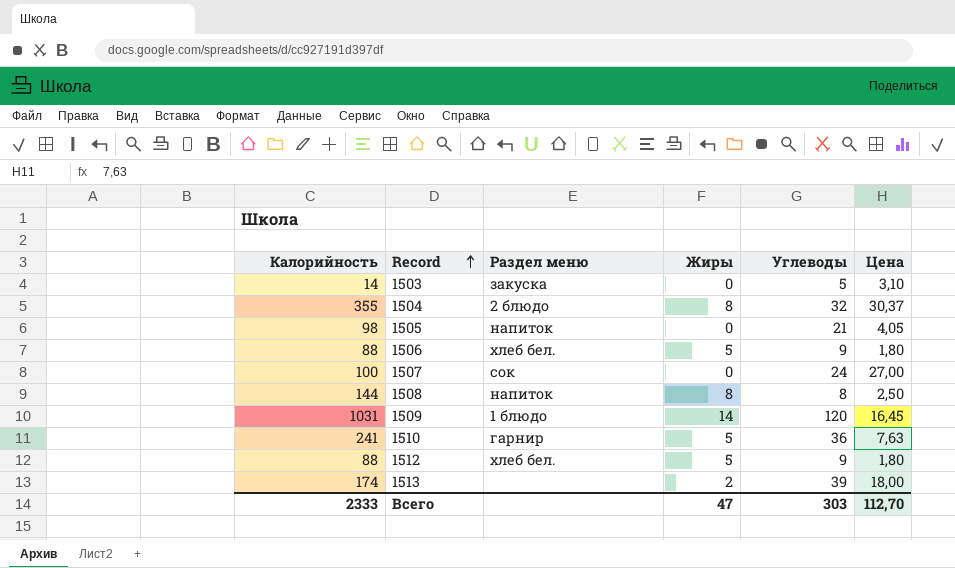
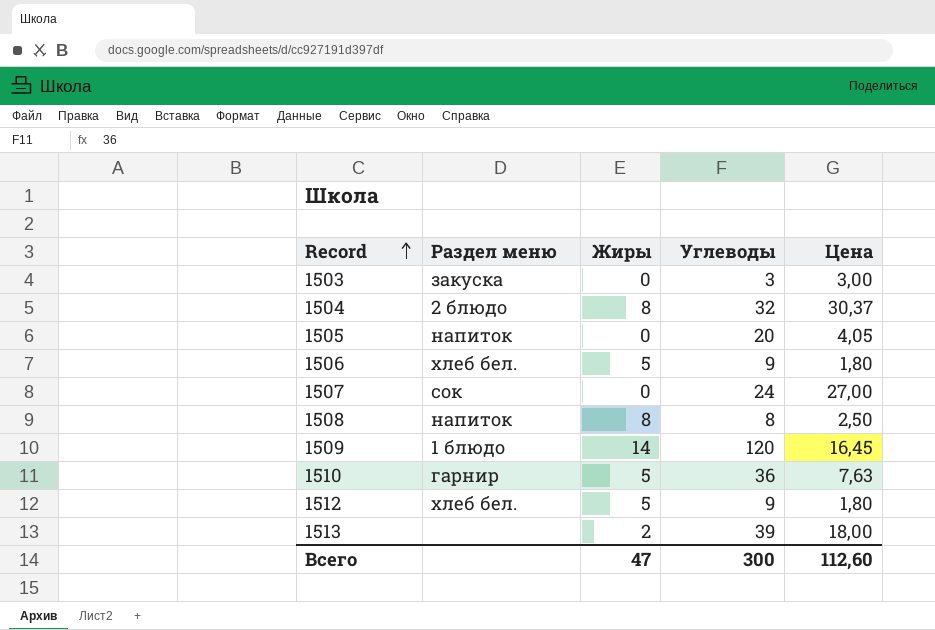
column Калорийность | position: 1 -> none
1503 | Углеводы: 5 -> 3
1503 | Цена: 3,10 -> 3,00
1505 | Углеводы: 21 -> 20
Всего | Углеводы: 303 -> 300
Всего | Цена: 112,70 -> 112,60

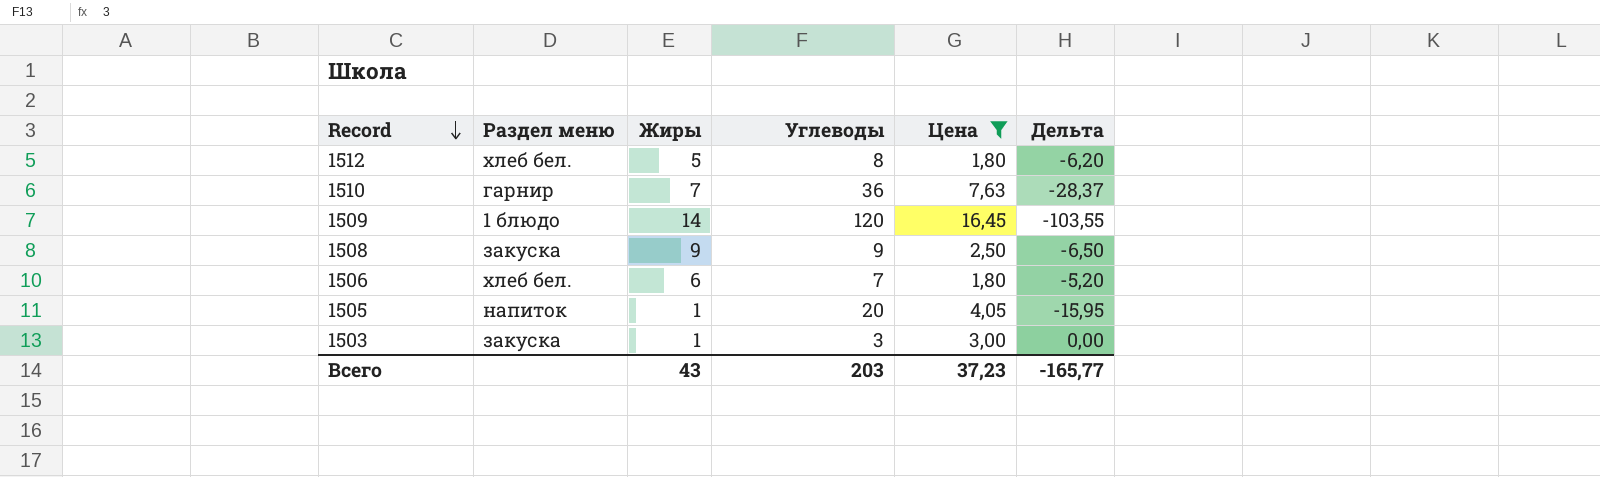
filter: none -> Цена <= 16,45
row order: Record ascending -> Record descending
column Дельта | formula: none -> [Цена] - [Углеводы]
1512 | Углеводы: 9 -> 8
1510 | Жиры: 5 -> 7
1508 | Раздел меню: напиток -> закуска
1508 | Жиры: 8 -> 9
1508 | Углеводы: 8 -> 9
1506 | Жиры: 5 -> 6
1506 | Углеводы: 9 -> 7
1505 | Жиры: 0 -> 1
1503 | Жиры: 0 -> 1
Всего | Жиры: 47 -> 43
Всего | Углеводы: 300 -> 203
Всего | Цена: 112,60 -> 37,23

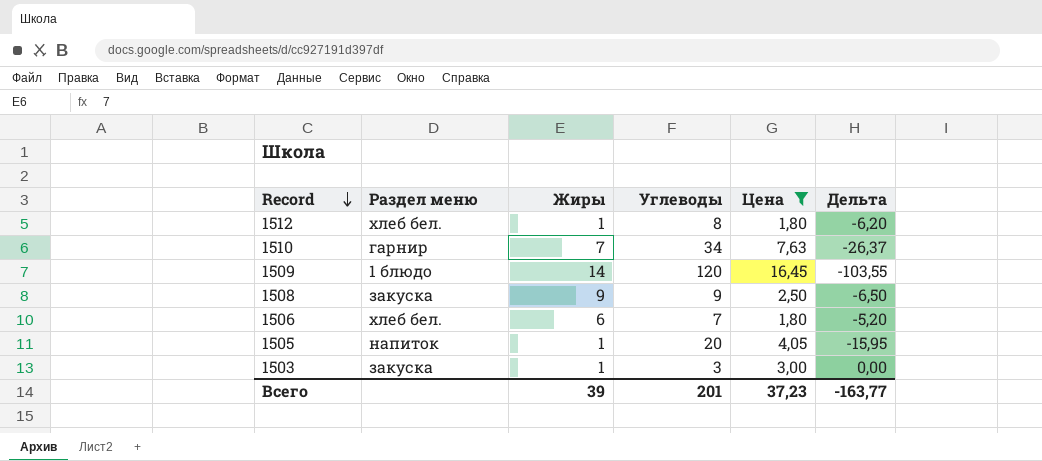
1512 | Жиры: 5 -> 1
1510 | Углеводы: 36 -> 34
1510 | Дельта: -28,37 -> -26,37
Всего | Жиры: 43 -> 39
Всего | Углеводы: 203 -> 201
Всего | Дельта: -165,77 -> -163,77

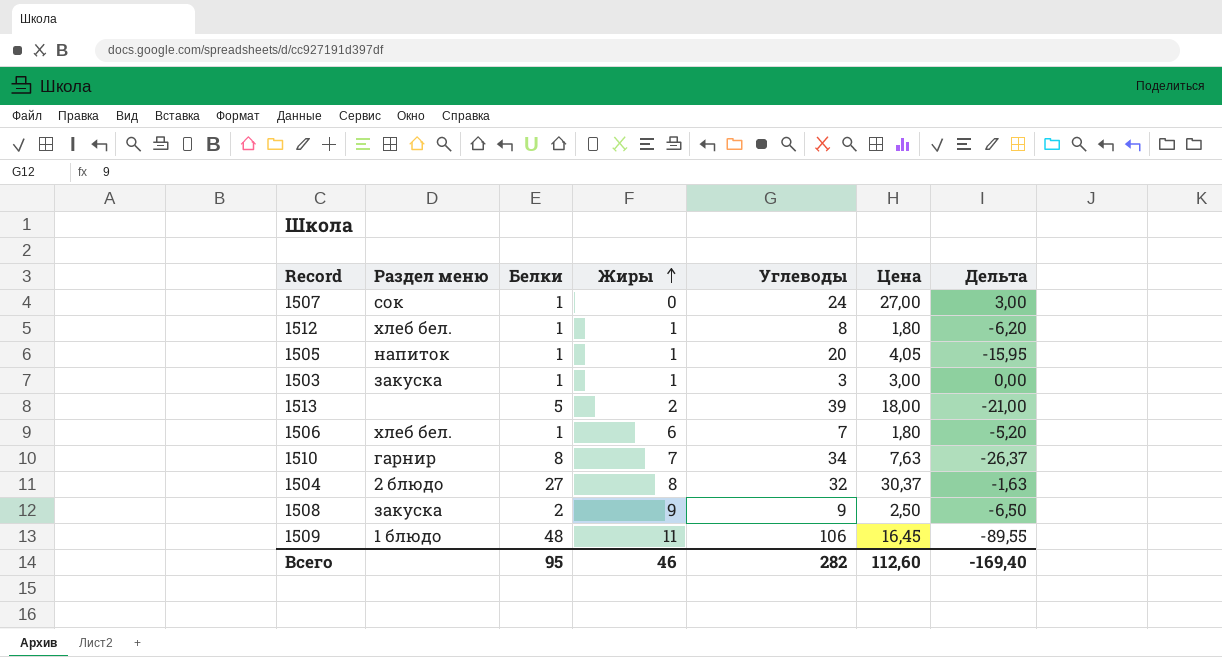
filter: Цена <= 16,45 -> none
row order: Record descending -> Жиры ascending
column Белки | position: none -> 3
1509 | Жиры: 14 -> 11
1509 | Углеводы: 120 -> 106
1509 | Дельта: -103,55 -> -89,55
Всего | Жиры: 39 -> 46
Всего | Углеводы: 201 -> 282
Всего | Цена: 37,23 -> 112,60
Всего | Дельта: -163,77 -> -169,40

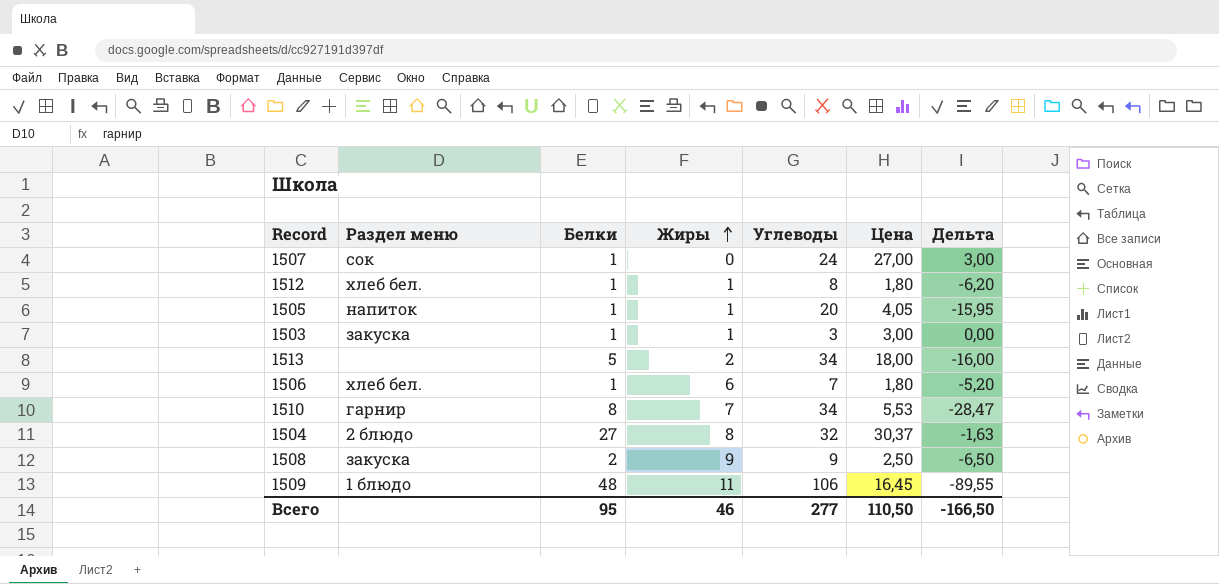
1513 | Углеводы: 39 -> 34
1513 | Дельта: -21,00 -> -16,00
1510 | Цена: 7,63 -> 5,53
1510 | Дельта: -26,37 -> -28,47
Всего | Углеводы: 282 -> 277
Всего | Цена: 112,60 -> 110,50
Всего | Дельта: -169,40 -> -166,50

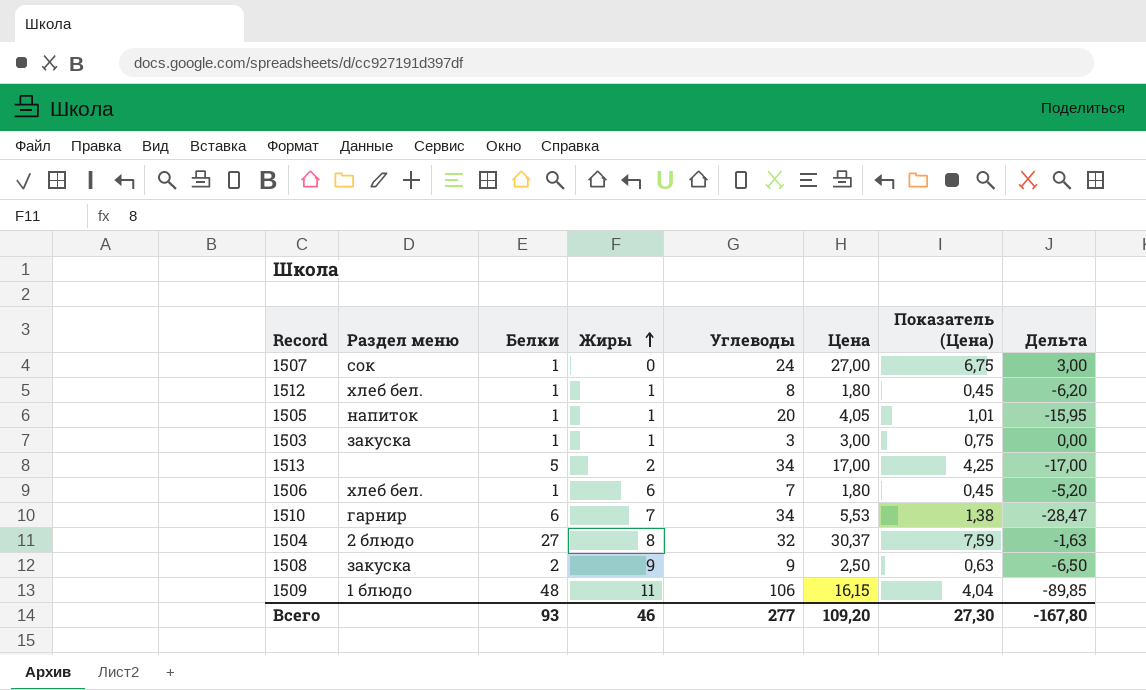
column Показатель (Цена) | formula: none -> [Цена] * 0,25
1513 | Цена: 18,00 -> 17,00
1513 | Дельта: -16,00 -> -17,00
1510 | Белки: 8 -> 6
1509 | Цена: 16,45 -> 16,15
1509 | Дельта: -89,55 -> -89,85
Всего | Белки: 95 -> 93
Всего | Цена: 110,50 -> 109,20
Всего | Дельта: -166,50 -> -167,80

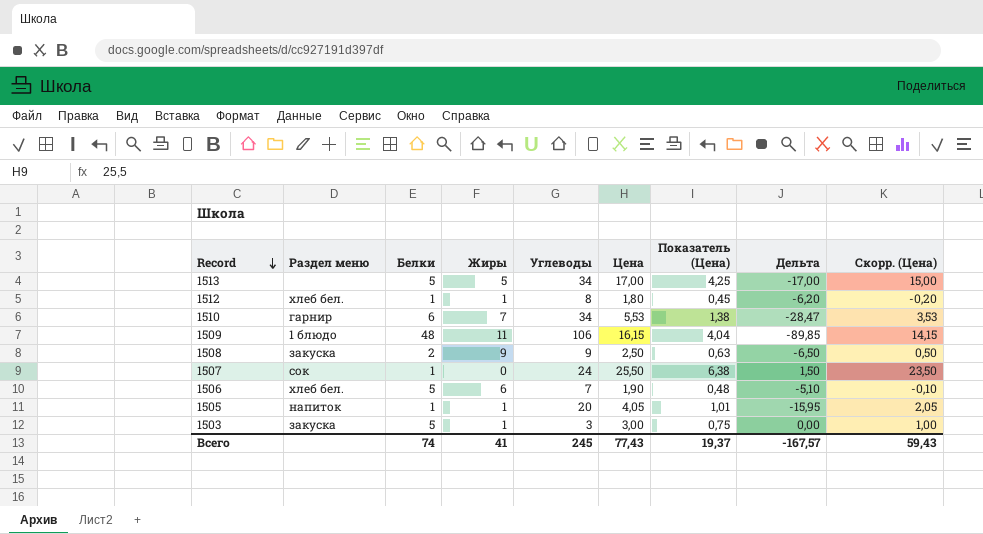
row order: Жиры ascending -> Record descending
column Скорр. (Цена) | formula: none -> [Цена] - 2
row 1504: 2 блюдо | 27 | 8 | 32 | 30,37 | 7,59 | -1,63 -> none
1513 | Жиры: 2 -> 5
1507 | Цена: 27,00 -> 25,50
1507 | Показатель (Цена): 6,75 -> 6,38
1507 | Дельта: 3,00 -> 1,50
1506 | Белки: 1 -> 5
1506 | Цена: 1,80 -> 1,90
1506 | Показатель (Цена): 0,45 -> 0,48
1506 | Дельта: -5,20 -> -5,10
1503 | Белки: 1 -> 5
Всего | Белки: 93 -> 74
Всего | Жиры: 46 -> 41
Всего | Углеводы: 277 -> 245
Всего | Цена: 109,20 -> 77,43
Всего | Показатель (Цена): 27,30 -> 19,37
Всего | Дельта: -167,80 -> -167,57

